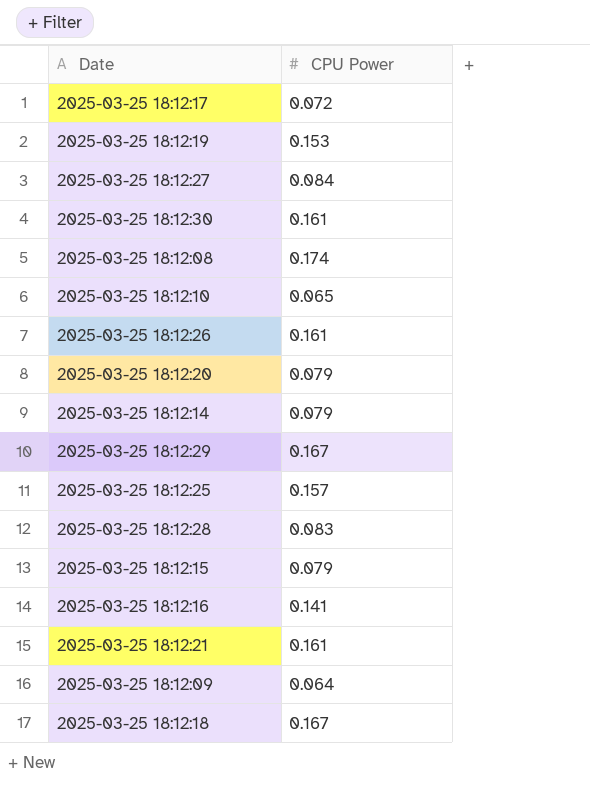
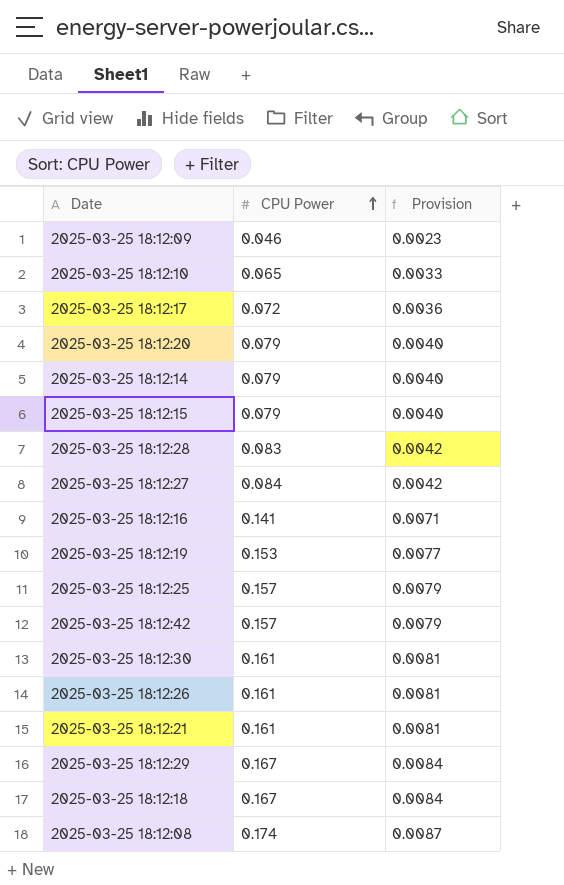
row order: none -> CPU Power ascending
column Provision | formula: none -> [CPU Power] * 0.05
2025-03-25 18:12:09 | CPU Power: 0.064 -> 0.046
row 2025-03-25 18:12:42: none -> 0.157 | 0.0079

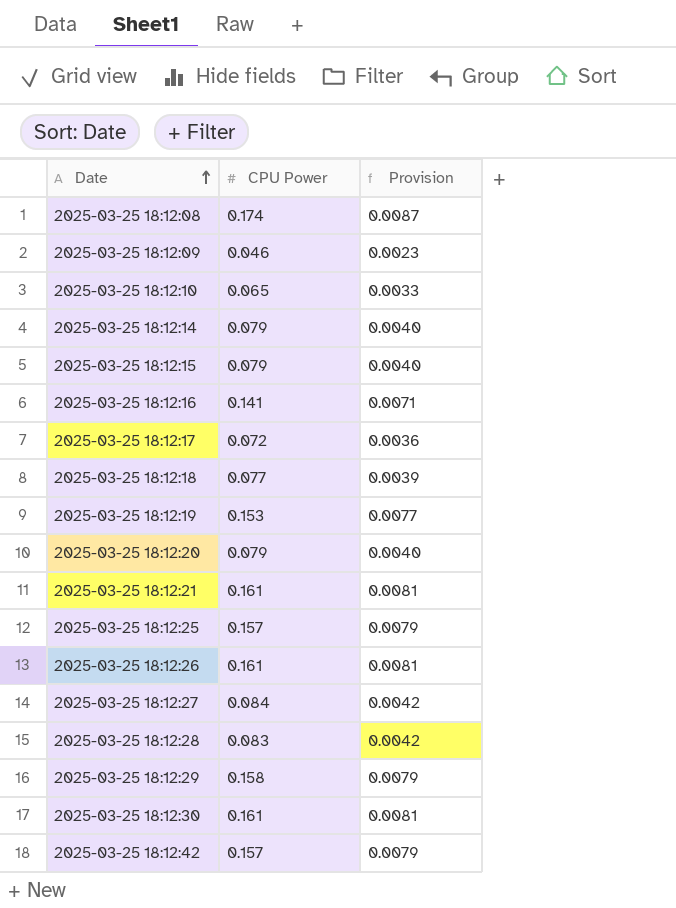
row order: CPU Power ascending -> Date ascending
2025-03-25 18:12:18 | CPU Power: 0.167 -> 0.077
2025-03-25 18:12:18 | Provision: 0.0084 -> 0.0039
2025-03-25 18:12:29 | CPU Power: 0.167 -> 0.158
2025-03-25 18:12:29 | Provision: 0.0084 -> 0.0079

